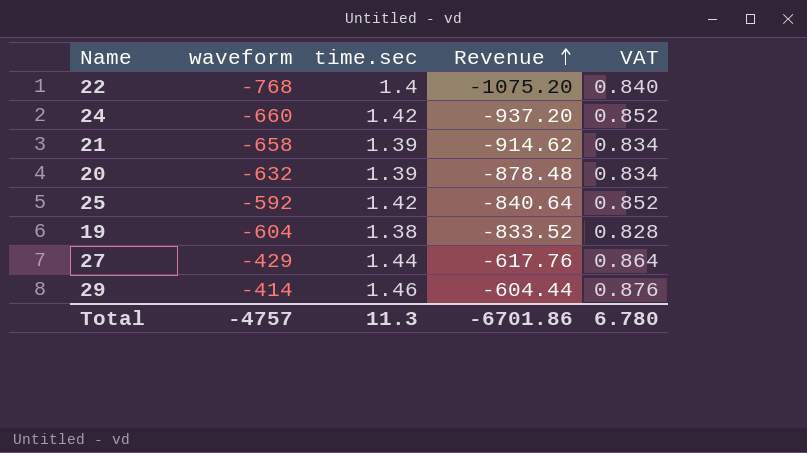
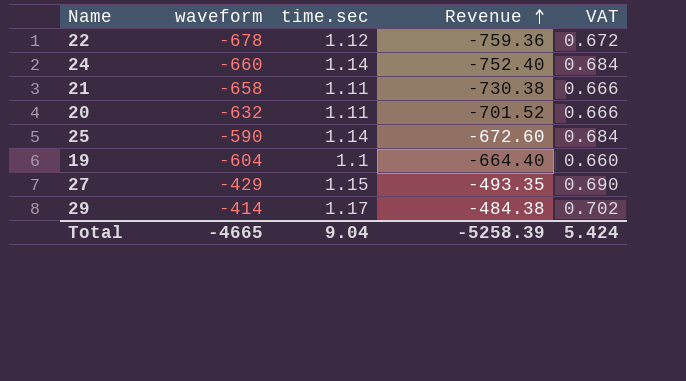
22 | waveform: -768 -> -678
22 | time.sec: 1.4 -> 1.12
22 | Revenue: -1075.20 -> -759.36
22 | VAT: 0.840 -> 0.672
24 | time.sec: 1.42 -> 1.14
24 | Revenue: -937.20 -> -752.40
24 | VAT: 0.852 -> 0.684
21 | time.sec: 1.39 -> 1.11
21 | Revenue: -914.62 -> -730.38
21 | VAT: 0.834 -> 0.666
20 | time.sec: 1.39 -> 1.11
20 | Revenue: -878.48 -> -701.52
20 | VAT: 0.834 -> 0.666
25 | waveform: -592 -> -590
25 | time.sec: 1.42 -> 1.14
25 | Revenue: -840.64 -> -672.60
25 | VAT: 0.852 -> 0.684
19 | time.sec: 1.38 -> 1.1
19 | Revenue: -833.52 -> -664.40
19 | VAT: 0.828 -> 0.660
27 | time.sec: 1.44 -> 1.15
27 | Revenue: -617.76 -> -493.35
27 | VAT: 0.864 -> 0.690
29 | time.sec: 1.46 -> 1.17
29 | Revenue: -604.44 -> -484.38
29 | VAT: 0.876 -> 0.702
Total | waveform: -4757 -> -4665
Total | time.sec: 11.3 -> 9.04
Total | Revenue: -6701.86 -> -5258.39
Total | VAT: 6.780 -> 5.424

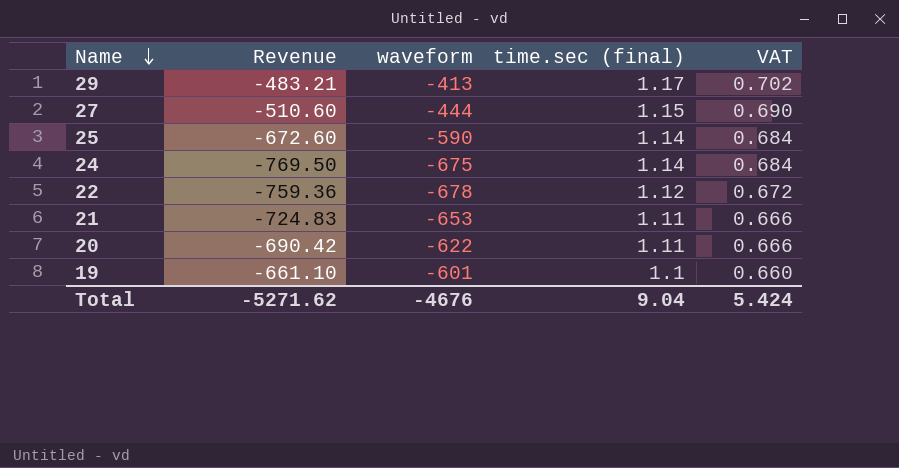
row order: Revenue ascending -> Name descending
column Revenue | position: 4 -> 2
column name: time.sec -> time.sec (final)
29 | Revenue: -484.38 -> -483.21
29 | waveform: -414 -> -413
27 | Revenue: -493.35 -> -510.60
27 | waveform: -429 -> -444
24 | Revenue: -752.40 -> -769.50
24 | waveform: -660 -> -675
21 | Revenue: -730.38 -> -724.83
21 | waveform: -658 -> -653
20 | Revenue: -701.52 -> -690.42
20 | waveform: -632 -> -622
19 | Revenue: -664.40 -> -661.10
19 | waveform: -604 -> -601
Total | Revenue: -5258.39 -> -5271.62
Total | waveform: -4665 -> -4676

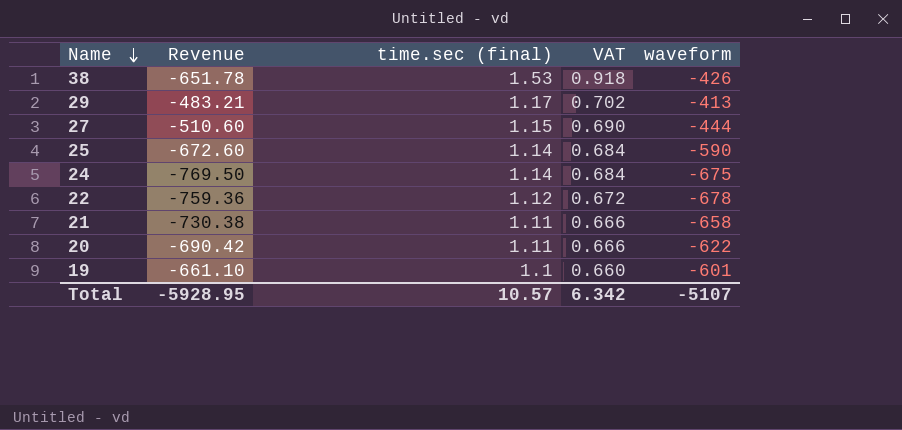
column waveform | position: 3 -> 5
row 38: none -> -651.78 | 1.53 | 0.918 | -426
21 | Revenue: -724.83 -> -730.38
21 | waveform: -653 -> -658
Total | Revenue: -5271.62 -> -5928.95
Total | time.sec (final): 9.04 -> 10.57
Total | VAT: 5.424 -> 6.342
Total | waveform: -4676 -> -5107

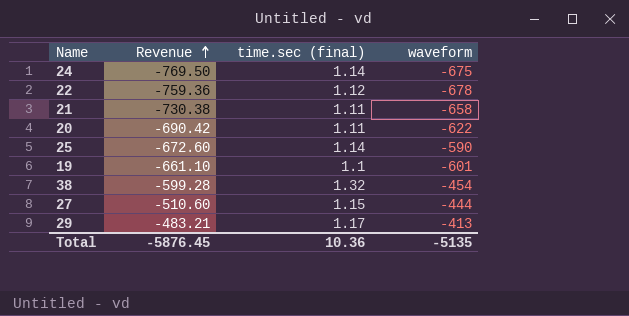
row order: Name descending -> Revenue ascending
column VAT | formula: [time.sec (final)] * 0.6 -> none
38 | Revenue: -651.78 -> -599.28
38 | time.sec (final): 1.53 -> 1.32
38 | waveform: -426 -> -454
Total | Revenue: -5928.95 -> -5876.45
Total | time.sec (final): 10.57 -> 10.36
Total | waveform: -5107 -> -5135

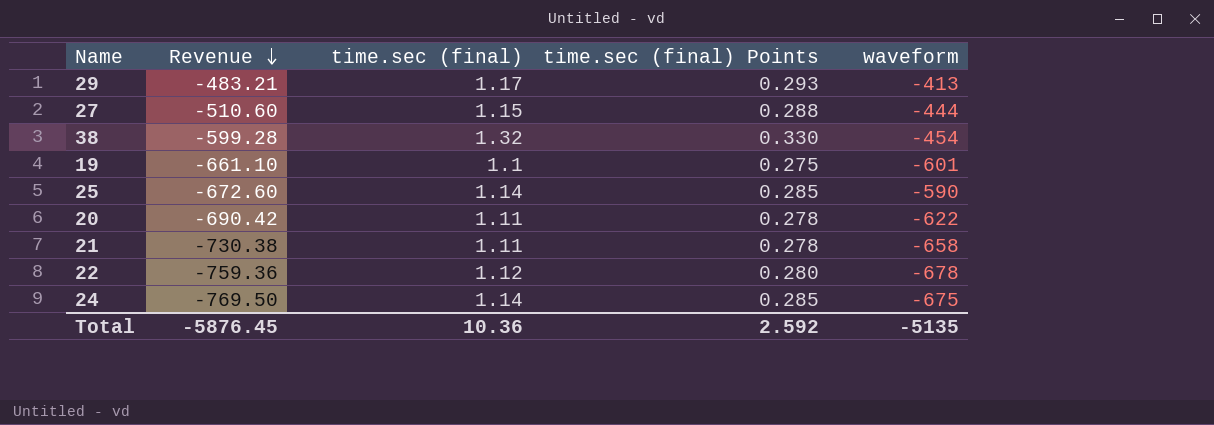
row order: Revenue ascending -> Revenue descending
column time.sec (final) Points | formula: none -> [time.sec (final)] * 0.25

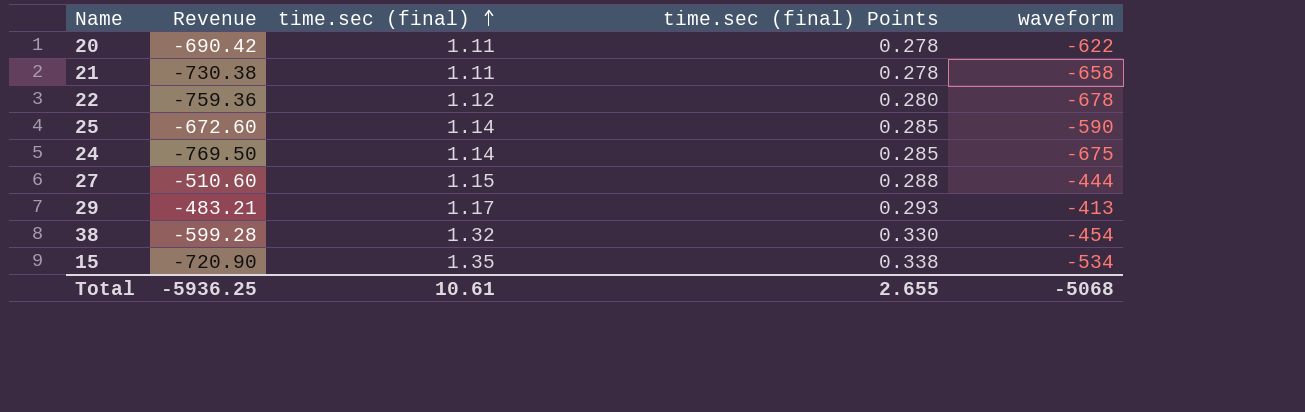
row order: Revenue descending -> time.sec (final) ascending
row 19: -661.10 | 1.1 | 0.275 | -601 -> none
row 15: none -> -720.90 | 1.35 | 0.338 | -534
Total | Revenue: -5876.45 -> -5936.25
Total | time.sec (final): 10.36 -> 10.61
Total | time.sec (final) Points: 2.592 -> 2.655
Total | waveform: -5135 -> -5068

